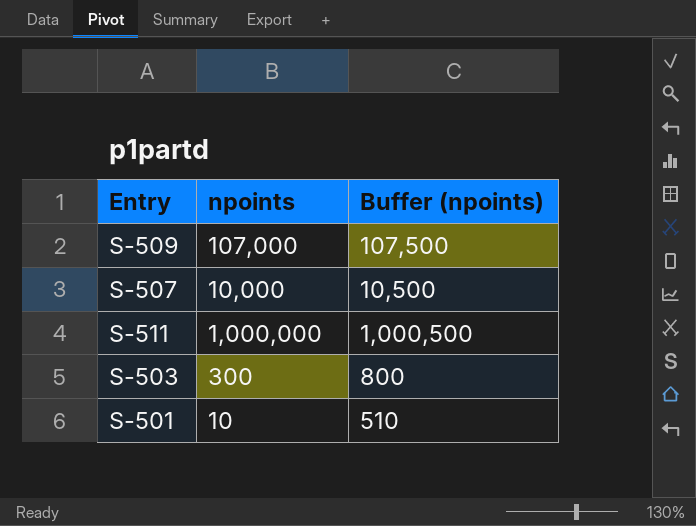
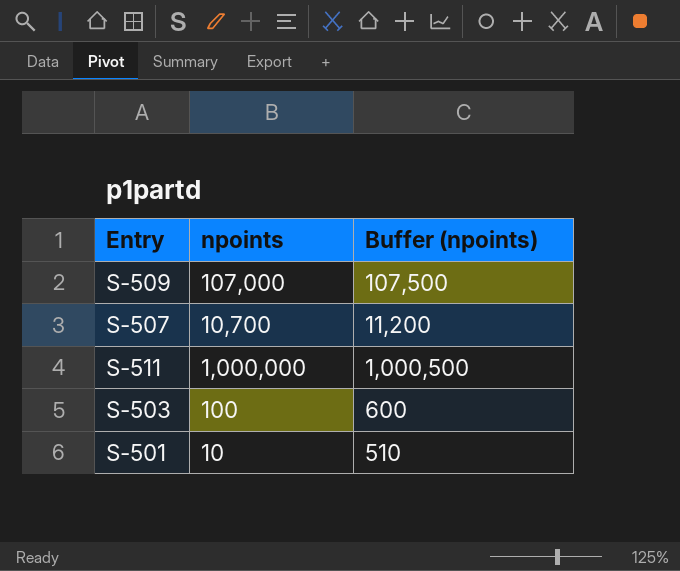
S-507 | npoints: 10,000 -> 10,700
S-507 | Buffer (npoints): 10,500 -> 11,200
S-503 | npoints: 300 -> 100
S-503 | Buffer (npoints): 800 -> 600

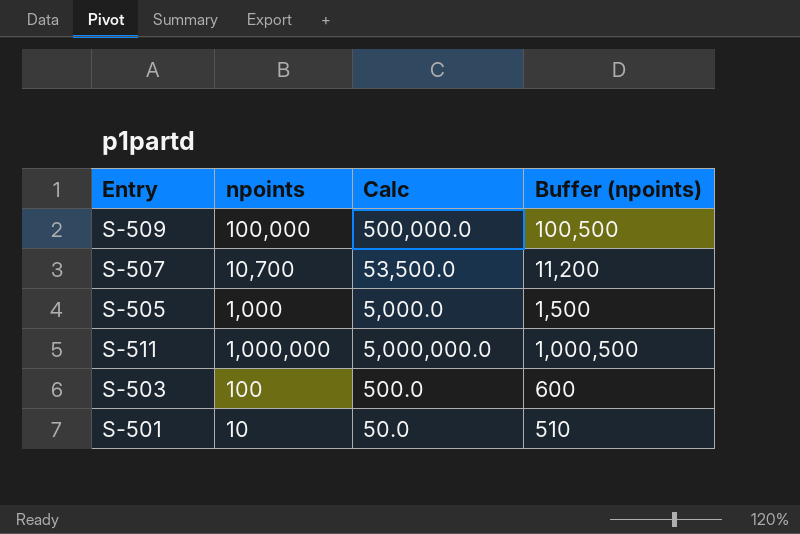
column Calc | formula: none -> [npoints] * 5
S-509 | npoints: 107,000 -> 100,000
S-509 | Buffer (npoints): 107,500 -> 100,500
row S-505: none -> 1,000 | 5,000.0 | 1,500

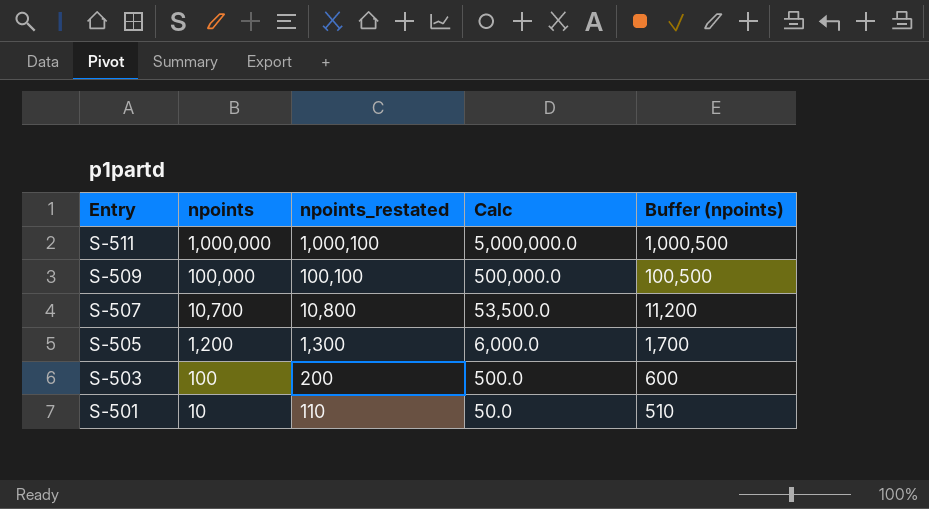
row order: none -> Entry descending
column npoints_restated | formula: none -> [npoints] + 100
S-505 | npoints: 1,000 -> 1,200
S-505 | Calc: 5,000.0 -> 6,000.0
S-505 | Buffer (npoints): 1,500 -> 1,700

